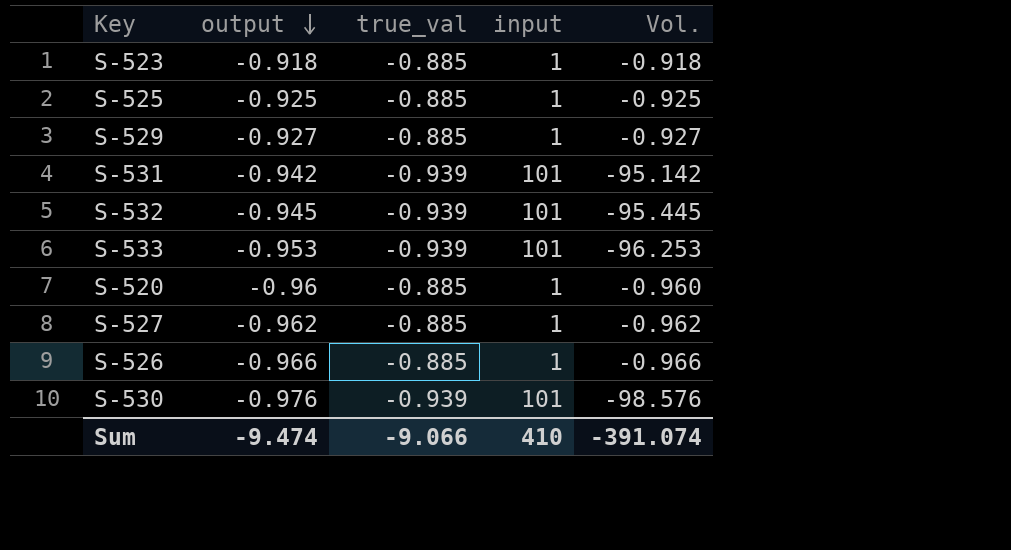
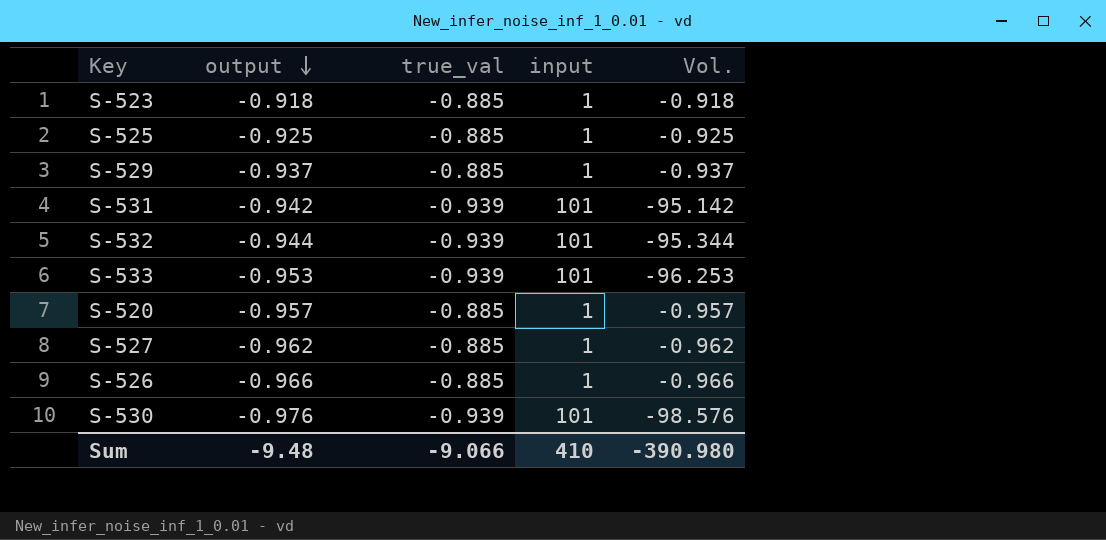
S-529 | output: -0.927 -> -0.937
S-529 | Vol.: -0.927 -> -0.937
S-532 | output: -0.945 -> -0.944
S-532 | Vol.: -95.445 -> -95.344
S-520 | output: -0.96 -> -0.957
S-520 | Vol.: -0.960 -> -0.957
Sum | output: -9.474 -> -9.48
Sum | Vol.: -391.074 -> -390.980

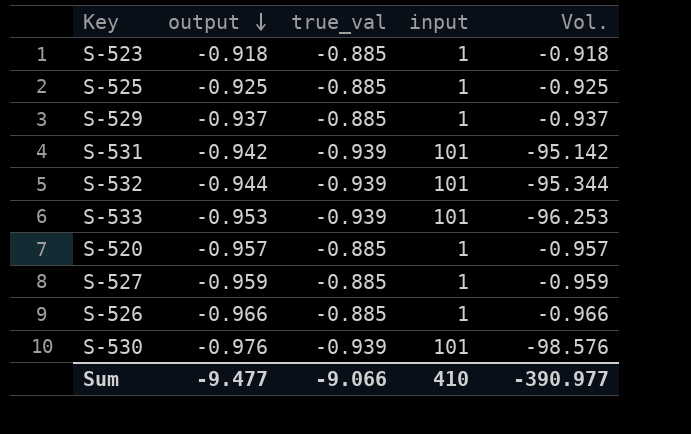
S-527 | output: -0.962 -> -0.959
S-527 | Vol.: -0.962 -> -0.959
Sum | output: -9.48 -> -9.477
Sum | Vol.: -390.980 -> -390.977

